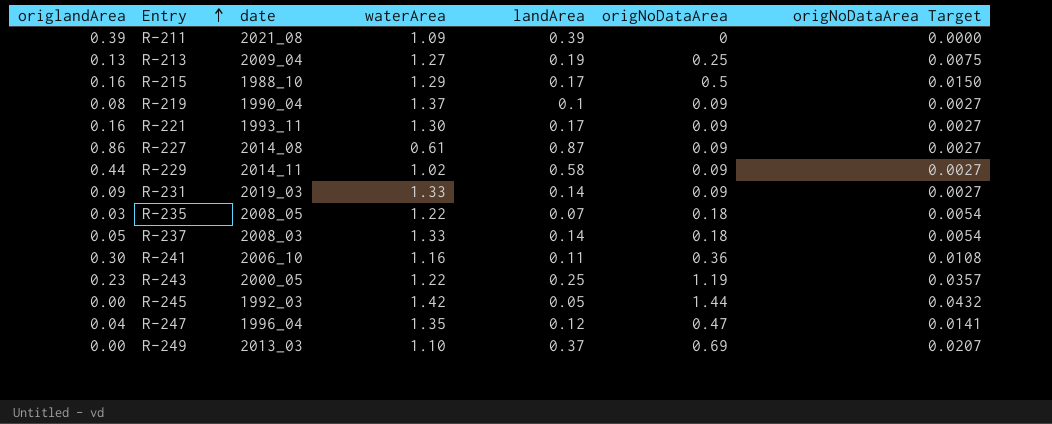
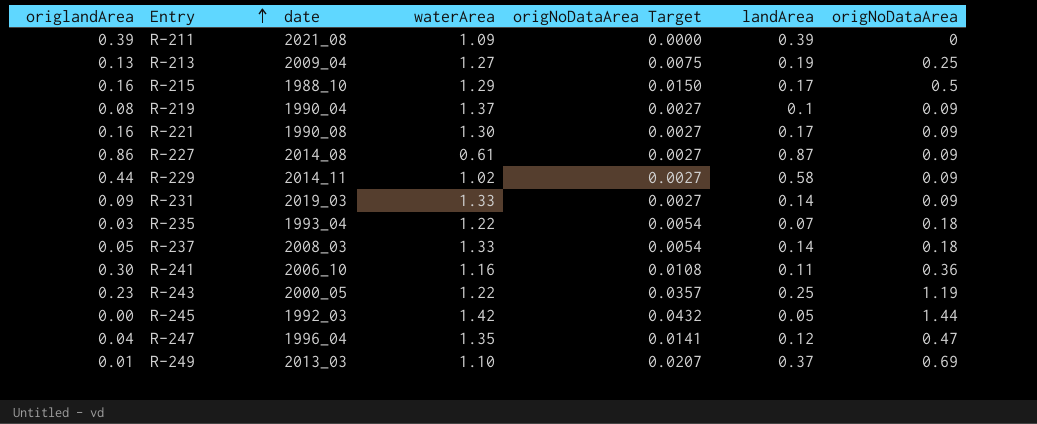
column origNoDataArea Target | position: 7 -> 5
R-221 | date: 1993_11 -> 1990_08
R-235 | date: 2008_05 -> 1993_04
R-249 | origlandArea: 0.00 -> 0.01

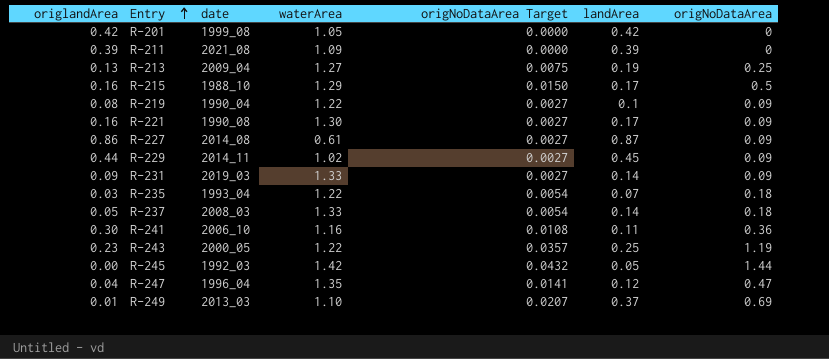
row R-201: none -> 0.42 | 1999_08 | 1.05 | 0.0000 | 0.42 | 0
R-219 | waterArea: 1.37 -> 1.22
R-229 | landArea: 0.58 -> 0.45

